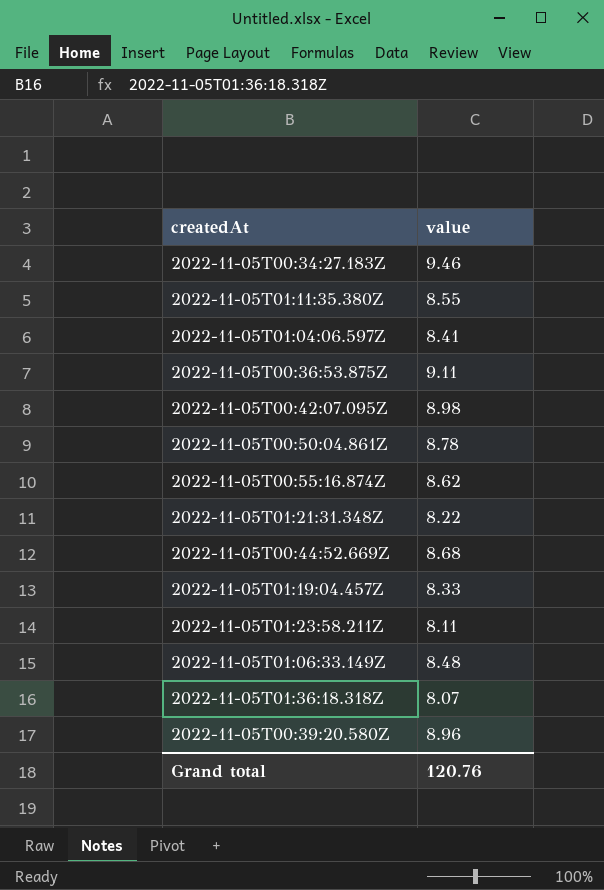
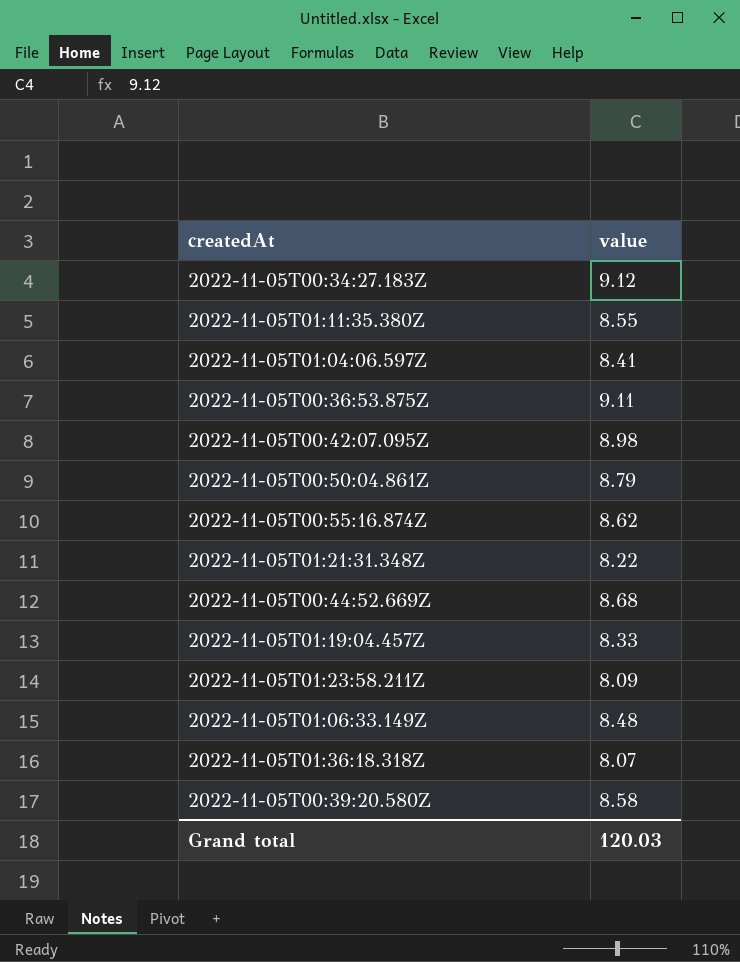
2022-11-05T00:34:27.183Z | value: 9.46 -> 9.12
2022-11-05T00:50:04.861Z | value: 8.78 -> 8.79
2022-11-05T01:23:58.211Z | value: 8.11 -> 8.09
2022-11-05T00:39:20.580Z | value: 8.96 -> 8.58
Grand total | value: 120.76 -> 120.03

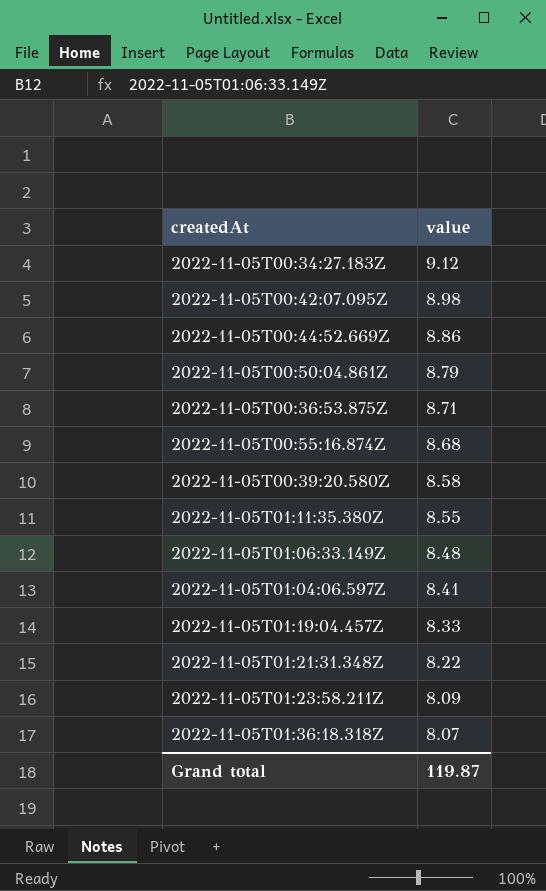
row order: none -> value descending
2022-11-05T00:44:52.669Z | value: 8.68 -> 8.86
2022-11-05T00:36:53.875Z | value: 9.11 -> 8.71
2022-11-05T00:55:16.874Z | value: 8.62 -> 8.68
Grand total | value: 120.03 -> 119.87

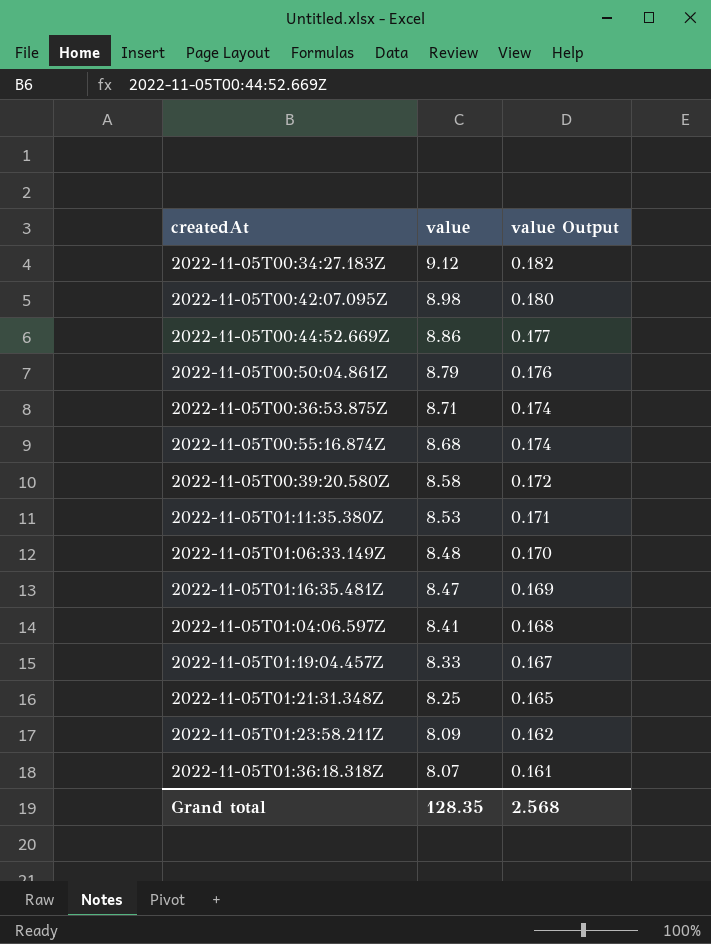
column value Output | formula: none -> [value] * 0.02
2022-11-05T01:11:35.380Z | value: 8.55 -> 8.53
row 2022-11-05T01:16:35.481Z: none -> 8.47 | 0.169
2022-11-05T01:21:31.348Z | value: 8.22 -> 8.25
Grand total | value: 119.87 -> 128.35

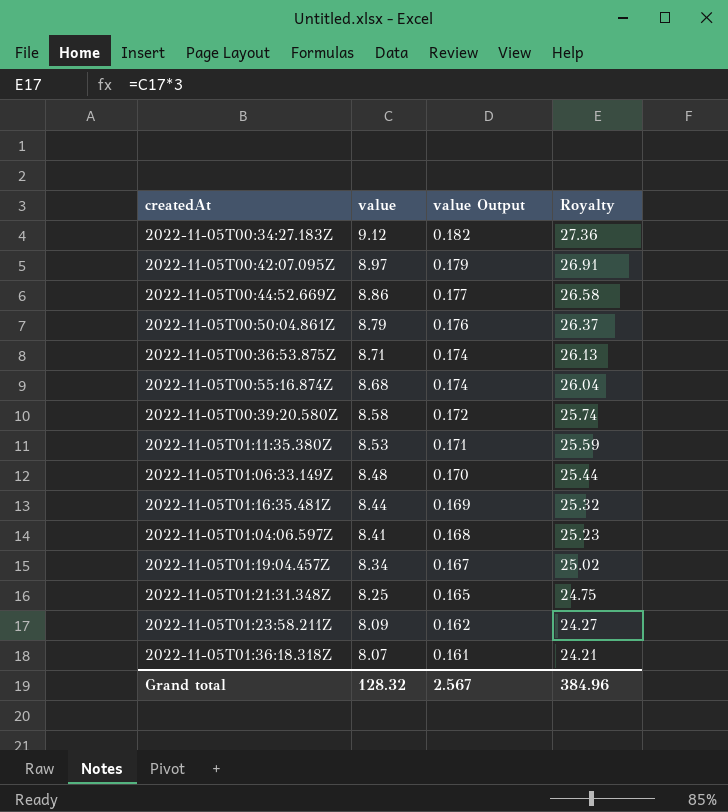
column Royalty | formula: none -> [value] * 3
2022-11-05T00:42:07.095Z | value: 8.98 -> 8.97
2022-11-05T00:42:07.095Z | value Output: 0.180 -> 0.179
2022-11-05T01:16:35.481Z | value: 8.47 -> 8.44
2022-11-05T01:19:04.457Z | value: 8.33 -> 8.34
Grand total | value: 128.35 -> 128.32
Grand total | value Output: 2.568 -> 2.567

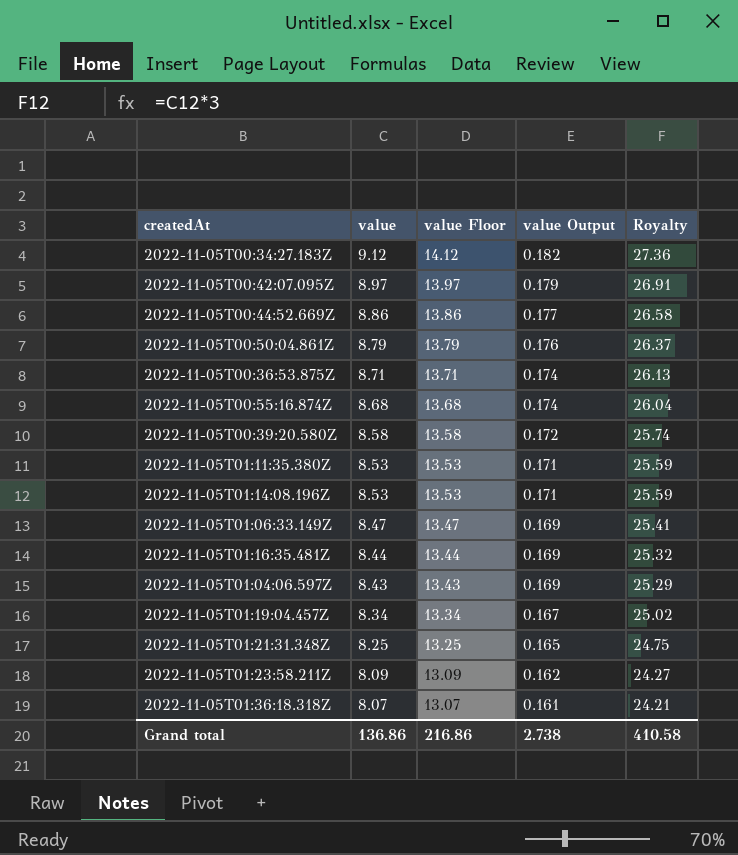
column value Floor | formula: none -> [value] + 5
row 2022-11-05T01:14:08.196Z: none -> 8.53 | 13.53 | 0.171 | 25.59
2022-11-05T01:06:33.149Z | value: 8.48 -> 8.47
2022-11-05T01:06:33.149Z | value Output: 0.170 -> 0.169
2022-11-05T01:06:33.149Z | Royalty: 25.44 -> 25.41
2022-11-05T01:04:06.597Z | value: 8.41 -> 8.43
2022-11-05T01:04:06.597Z | value Output: 0.168 -> 0.169
2022-11-05T01:04:06.597Z | Royalty: 25.23 -> 25.29
Grand total | value: 128.32 -> 136.86
Grand total | value Output: 2.567 -> 2.738
Grand total | Royalty: 384.96 -> 410.58

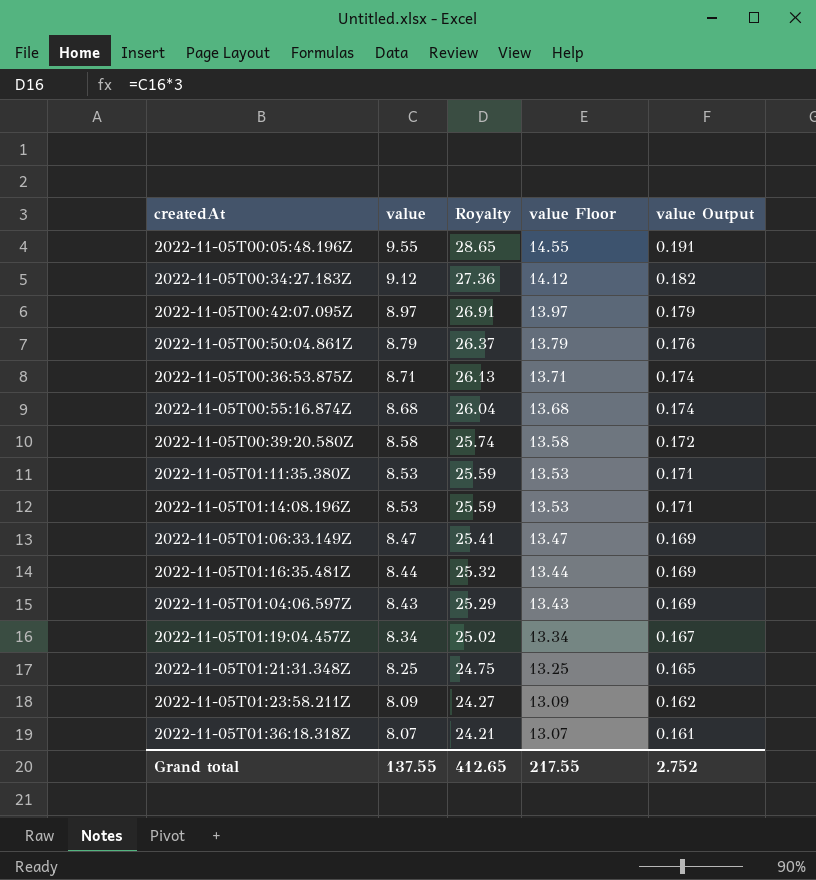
column Royalty | position: 5 -> 3
row 2022-11-05T00:44:52.669Z: 8.86 | 13.86 | 0.177 | 26.58 -> none
row 2022-11-05T00:05:48.196Z: none -> 9.55 | 28.65 | 14.55 | 0.191
Grand total | value: 136.86 -> 137.55
Grand total | Royalty: 410.58 -> 412.65
Grand total | value Floor: 216.86 -> 217.55
Grand total | value Output: 2.738 -> 2.752

